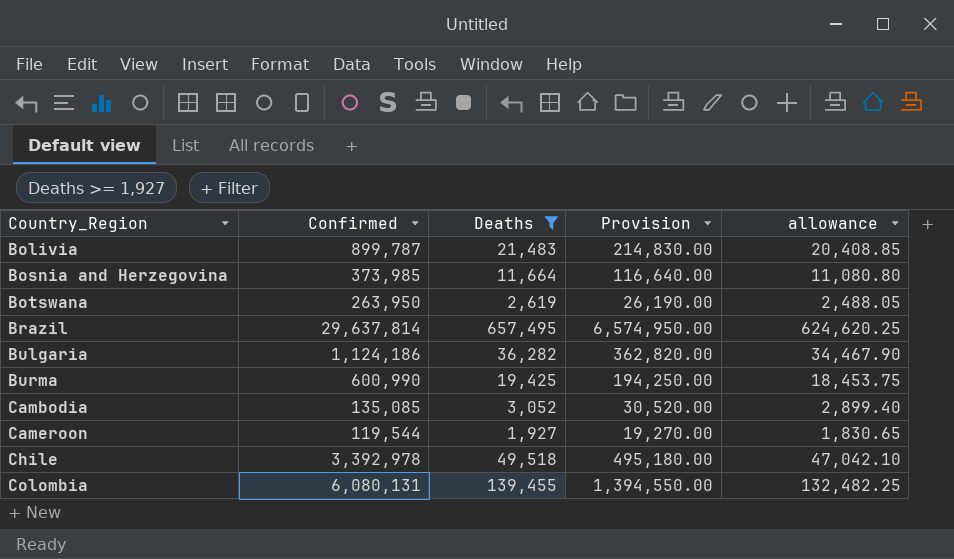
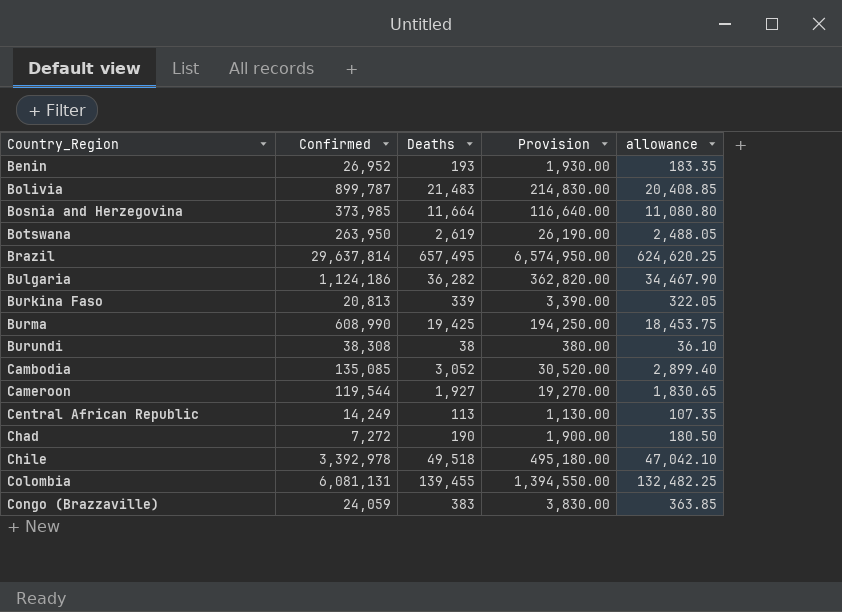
filter: Deaths >= 1,927 -> none
Burma | Confirmed: 600,990 -> 608,990
Colombia | Confirmed: 6,080,131 -> 6,081,131

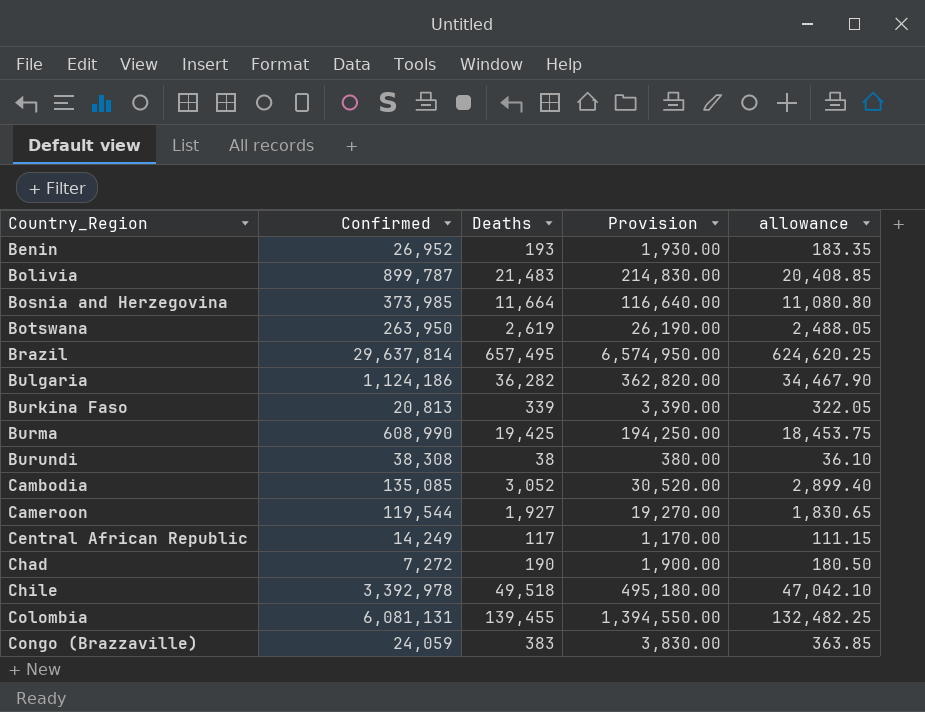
Central African Republic | Deaths: 113 -> 117
Central African Republic | Provision: 1,130.00 -> 1,170.00
Central African Republic | allowance: 107.35 -> 111.15

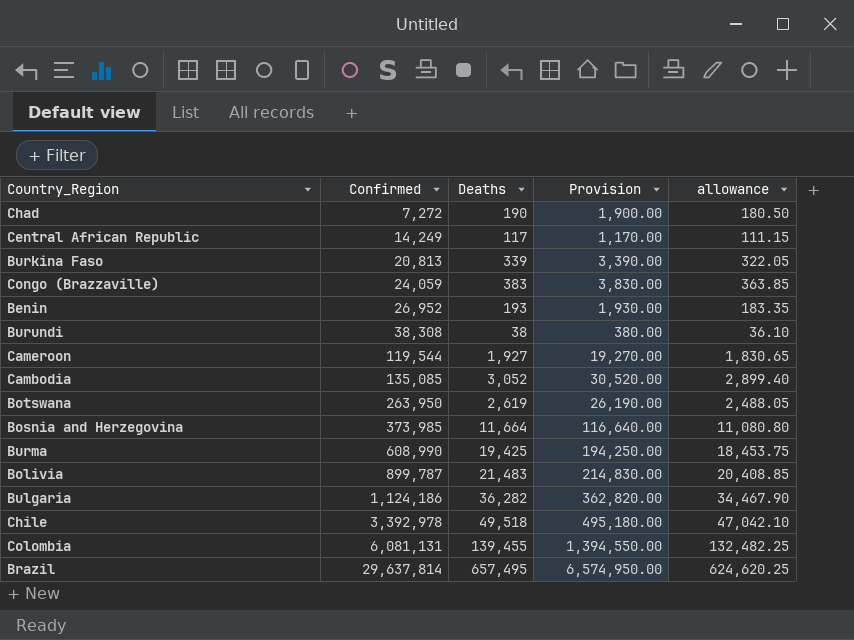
row order: Country_Region ascending -> Confirmed ascending

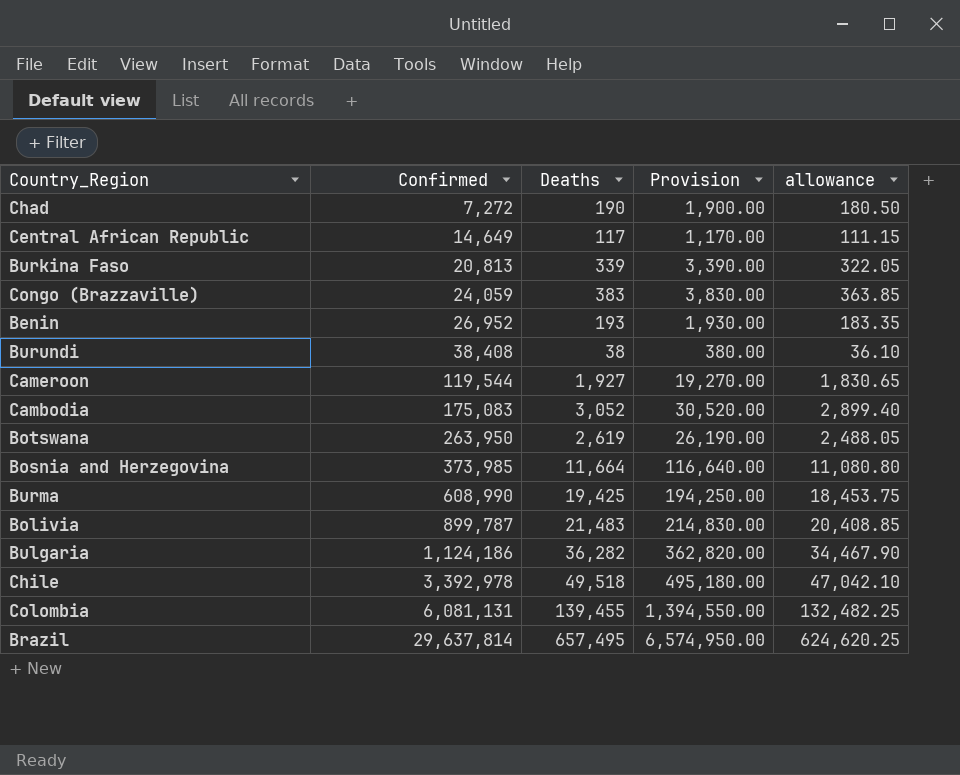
Central African Republic | Confirmed: 14,249 -> 14,649
Burundi | Confirmed: 38,308 -> 38,408
Cambodia | Confirmed: 135,085 -> 175,083

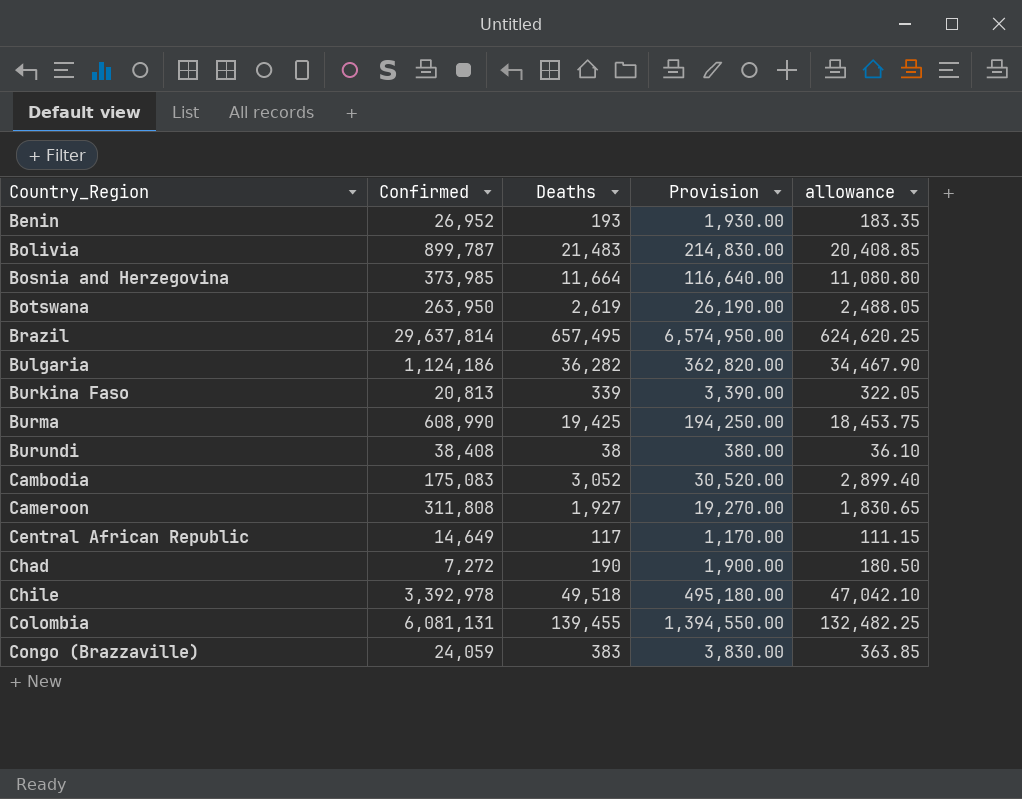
row order: Confirmed ascending -> Country_Region ascending
Cameroon | Confirmed: 119,544 -> 311,808

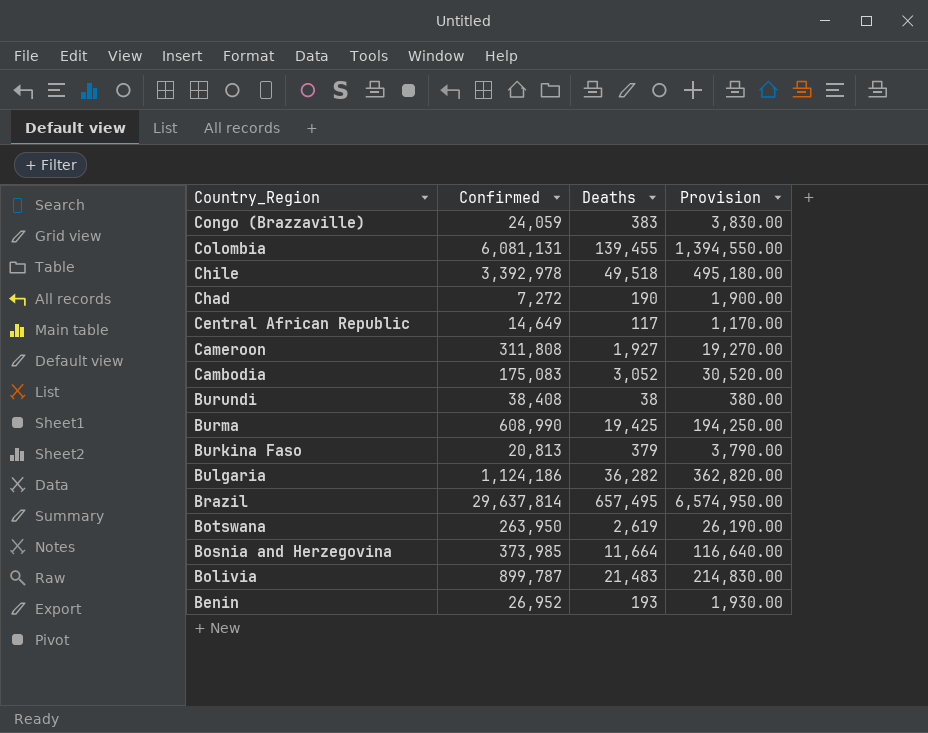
row order: Country_Region ascending -> Country_Region descending
column allowance | formula: [Deaths] * 0.95 -> none
Burkina Faso | Deaths: 339 -> 379
Burkina Faso | Provision: 3,390.00 -> 3,790.00

